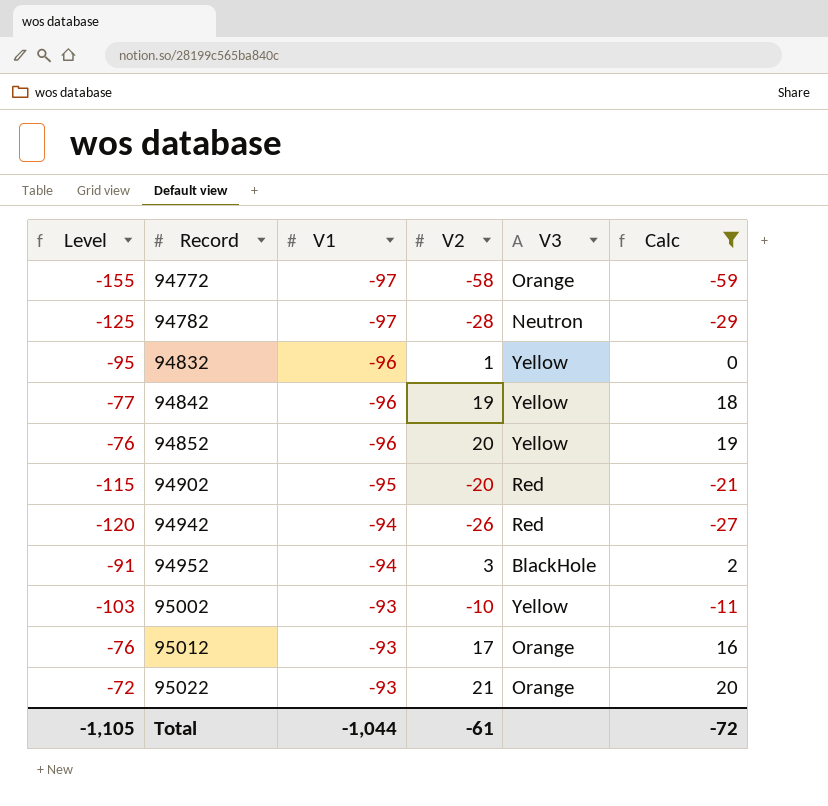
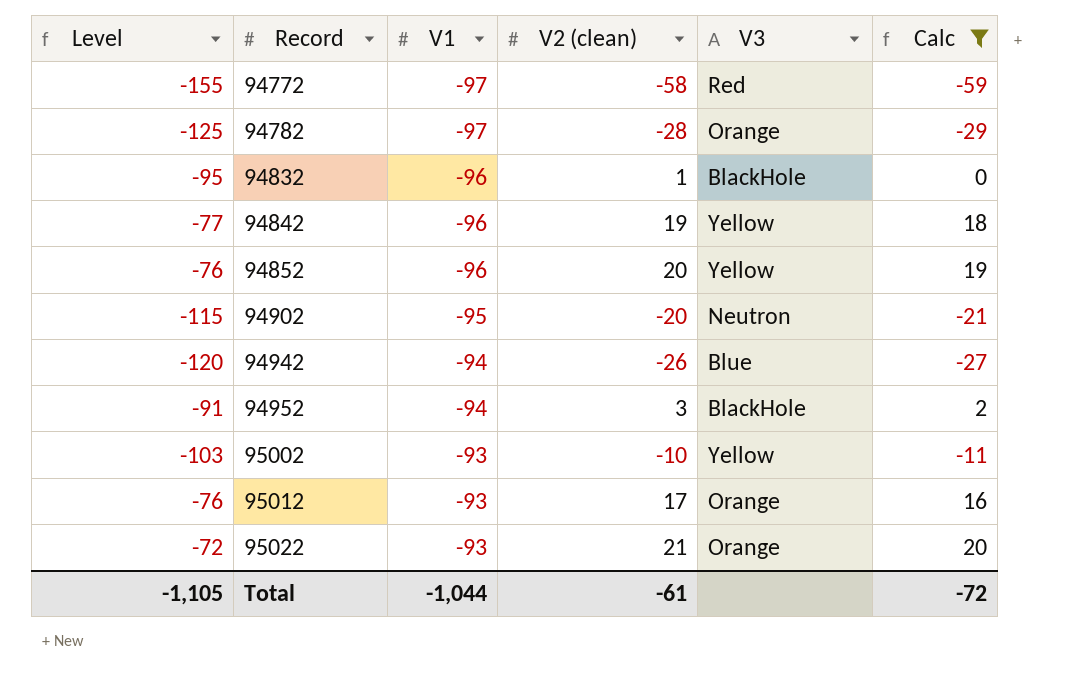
column name: V2 -> V2 (clean)
94772 | V3: Orange -> Red
94782 | V3: Neutron -> Orange
94832 | V3: Yellow -> BlackHole
94902 | V3: Red -> Neutron
94942 | V3: Red -> Blue

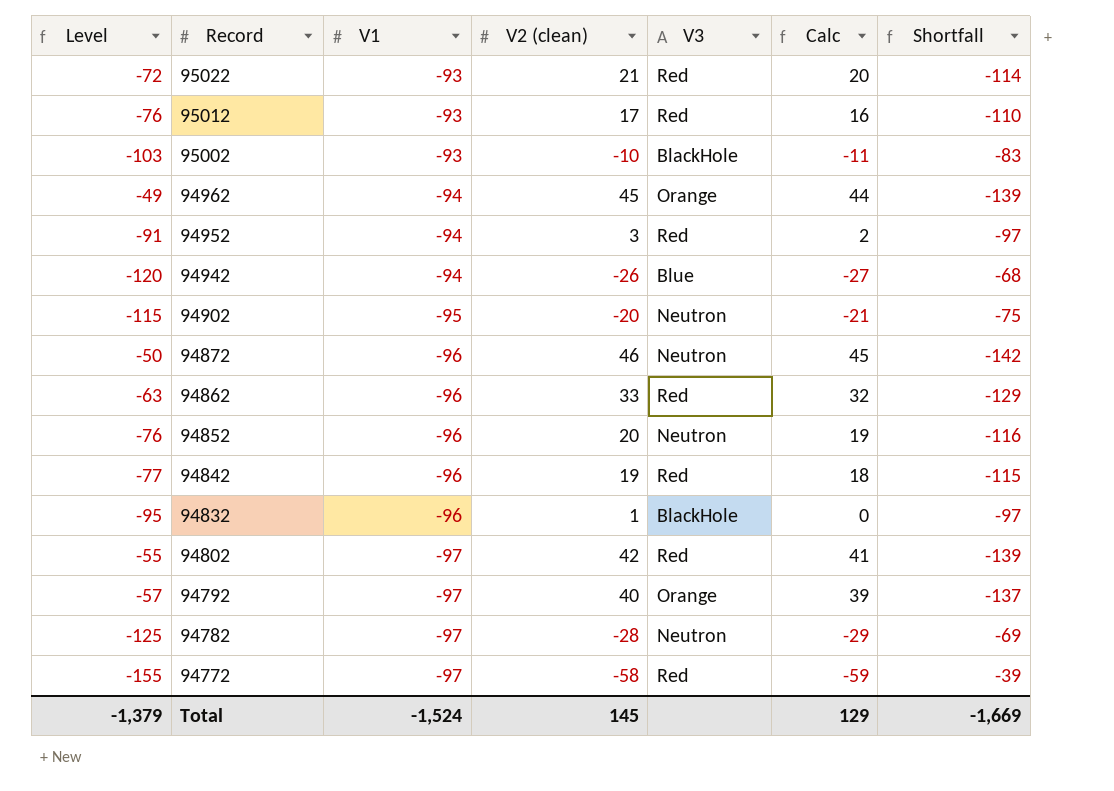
filter: Calc <= 20 -> none
row order: Record ascending -> Record descending
column Shortfall | formula: none -> [V1] - [V2 (clean)]
95022 | V3: Orange -> Red
95012 | V3: Orange -> Red
95002 | V3: Yellow -> BlackHole
94952 | V3: BlackHole -> Red
94852 | V3: Yellow -> Neutron
94842 | V3: Yellow -> Red
94782 | V3: Orange -> Neutron
Total | Level: -1,105 -> -1,379
Total | V1: -1,044 -> -1,524
Total | V2 (clean): -61 -> 145
Total | Calc: -72 -> 129

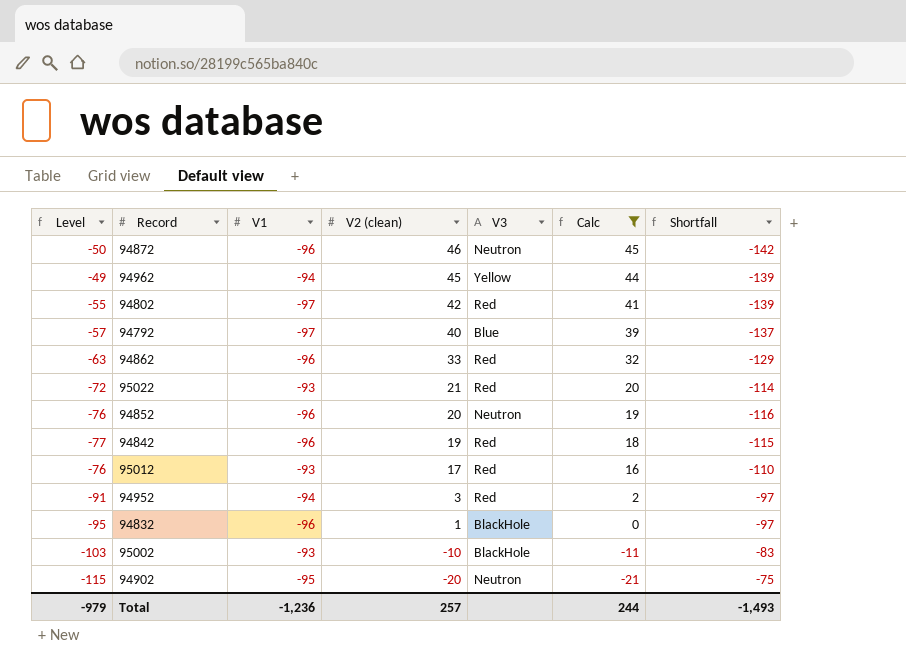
filter: none -> Calc >= -21
row order: Record descending -> V2 (clean) descending
94962 | V3: Orange -> Yellow
94792 | V3: Orange -> Blue
Total | Level: -1,379 -> -979
Total | V1: -1,524 -> -1,236
Total | V2 (clean): 145 -> 257
Total | Calc: 129 -> 244
Total | Shortfall: -1,669 -> -1,493

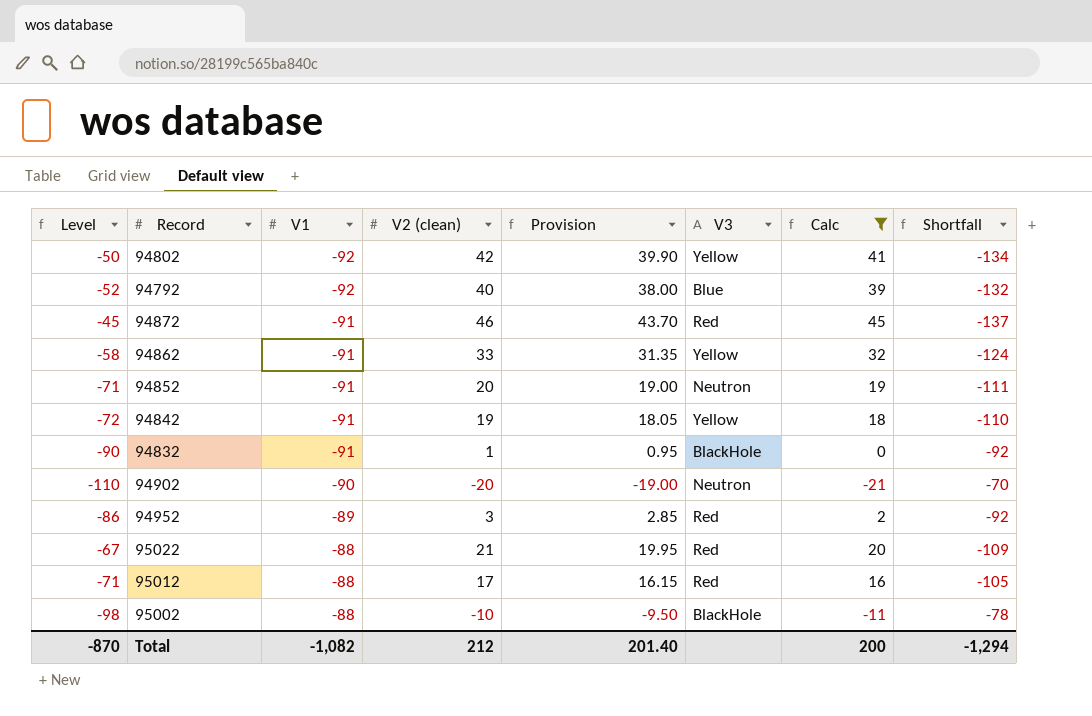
row order: V2 (clean) descending -> V1 ascending
column Provision | formula: none -> [V2 (clean)] * 0.95
row 94962: -49 | -94 | 45 | Yellow | 44 | -139 -> none
94802 | Level: -55 -> -50
94802 | V1: -97 -> -92
94802 | V3: Red -> Yellow
94802 | Shortfall: -139 -> -134
94792 | Level: -57 -> -52
94792 | V1: -97 -> -92
94792 | Shortfall: -137 -> -132
94872 | Level: -50 -> -45
94872 | V1: -96 -> -91
94872 | V3: Neutron -> Red
94872 | Shortfall: -142 -> -137
94862 | Level: -63 -> -58
94862 | V1: -96 -> -91
94862 | V3: Red -> Yellow
94862 | Shortfall: -129 -> -124
94852 | Level: -76 -> -71
94852 | V1: -96 -> -91
94852 | Shortfall: -116 -> -111
94842 | Level: -77 -> -72
94842 | V1: -96 -> -91
94842 | V3: Red -> Yellow
94842 | Shortfall: -115 -> -110
94832 | Level: -95 -> -90
94832 | V1: -96 -> -91
94832 | Shortfall: -97 -> -92
94902 | Level: -115 -> -110
94902 | V1: -95 -> -90
94902 | Shortfall: -75 -> -70
94952 | Level: -91 -> -86
94952 | V1: -94 -> -89
94952 | Shortfall: -97 -> -92
95022 | Level: -72 -> -67
95022 | V1: -93 -> -88
95022 | Shortfall: -114 -> -109
95012 | Level: -76 -> -71
95012 | V1: -93 -> -88
95012 | Shortfall: -110 -> -105
95002 | Level: -103 -> -98
95002 | V1: -93 -> -88
95002 | Shortfall: -83 -> -78
Total | Level: -979 -> -870
Total | V1: -1,236 -> -1,082
Total | V2 (clean): 257 -> 212
Total | Calc: 244 -> 200
Total | Shortfall: -1,493 -> -1,294

